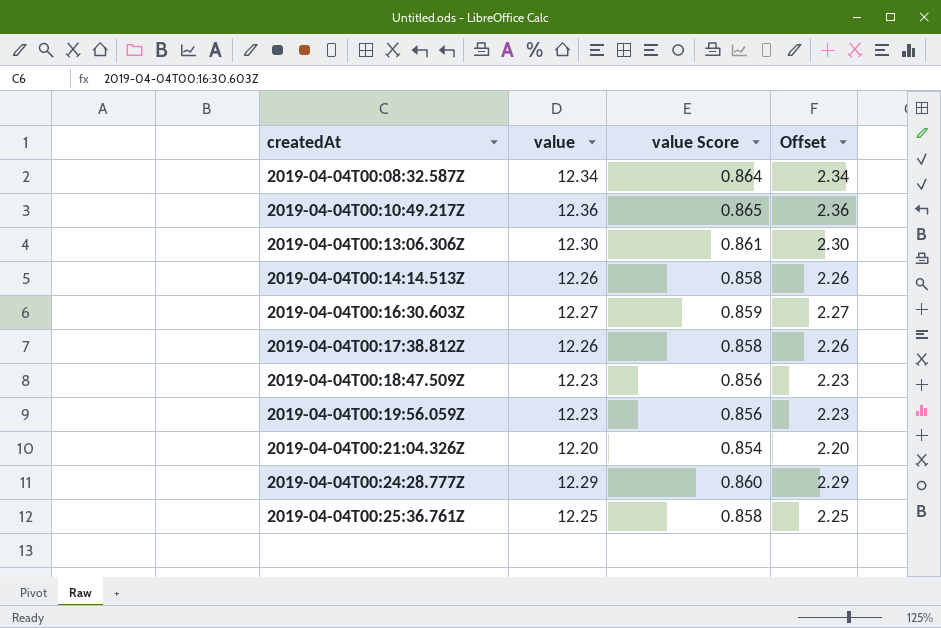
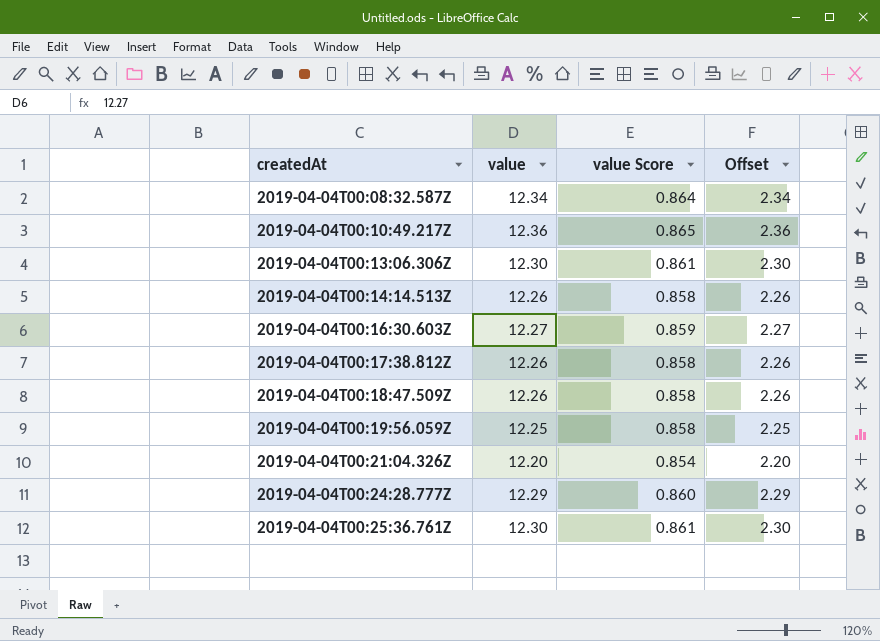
2019-04-04T00:18:47.509Z | value: 12.23 -> 12.26
2019-04-04T00:18:47.509Z | value Score: 0.856 -> 0.858
2019-04-04T00:18:47.509Z | Offset: 2.23 -> 2.26
2019-04-04T00:19:56.059Z | value: 12.23 -> 12.25
2019-04-04T00:19:56.059Z | value Score: 0.856 -> 0.858
2019-04-04T00:19:56.059Z | Offset: 2.23 -> 2.25
2019-04-04T00:25:36.761Z | value: 12.25 -> 12.30
2019-04-04T00:25:36.761Z | value Score: 0.858 -> 0.861
2019-04-04T00:25:36.761Z | Offset: 2.25 -> 2.30

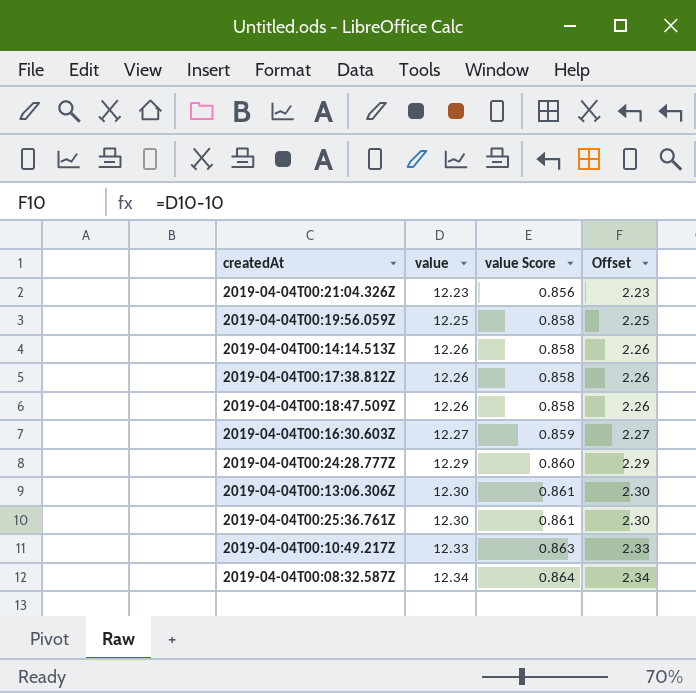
row order: createdAt ascending -> value ascending
2019-04-04T00:21:04.326Z | value: 12.20 -> 12.23
2019-04-04T00:21:04.326Z | value Score: 0.854 -> 0.856
2019-04-04T00:21:04.326Z | Offset: 2.20 -> 2.23
2019-04-04T00:10:49.217Z | value: 12.36 -> 12.33
2019-04-04T00:10:49.217Z | value Score: 0.865 -> 0.863
2019-04-04T00:10:49.217Z | Offset: 2.36 -> 2.33

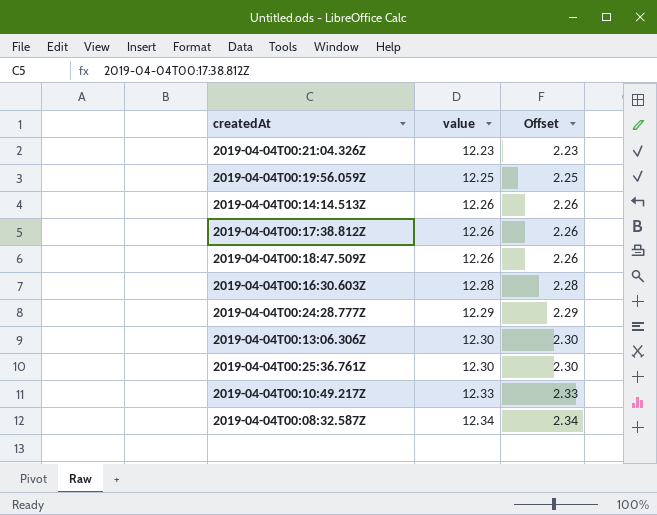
column value Score | formula: [value] * 0.07 -> none
2019-04-04T00:16:30.603Z | value: 12.27 -> 12.28
2019-04-04T00:16:30.603Z | Offset: 2.27 -> 2.28

